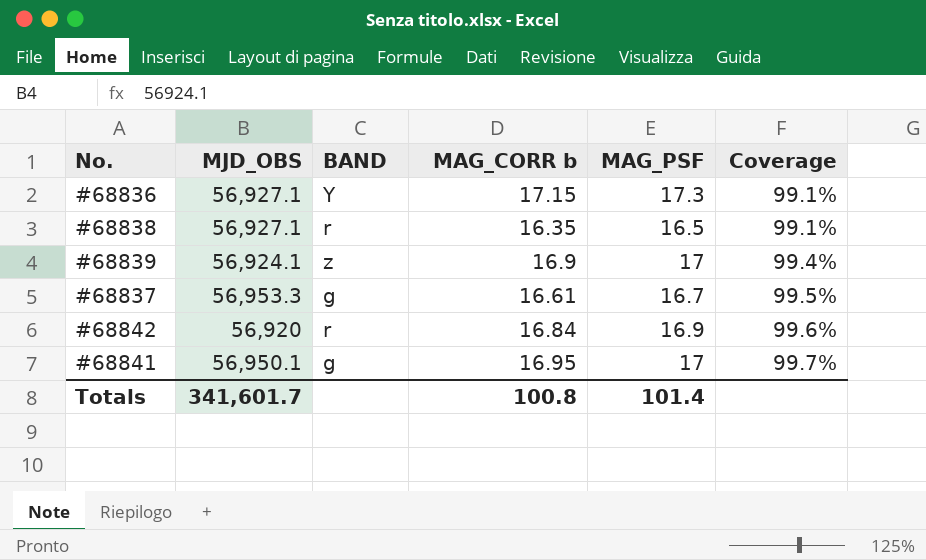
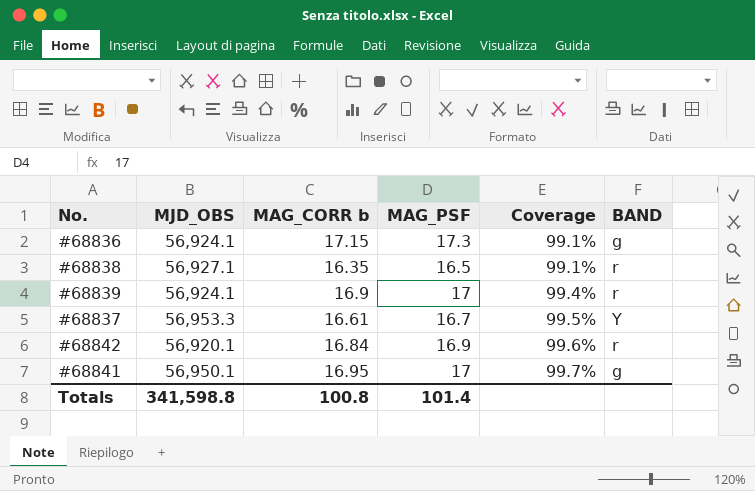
column BAND | position: 3 -> 6
#68836 | MJD_OBS: 56,927.1 -> 56,924.1
#68836 | BAND: Y -> g
#68839 | BAND: z -> r
#68837 | BAND: g -> Y
#68842 | MJD_OBS: 56,920 -> 56,920.1
Totals | MJD_OBS: 341,601.7 -> 341,598.8

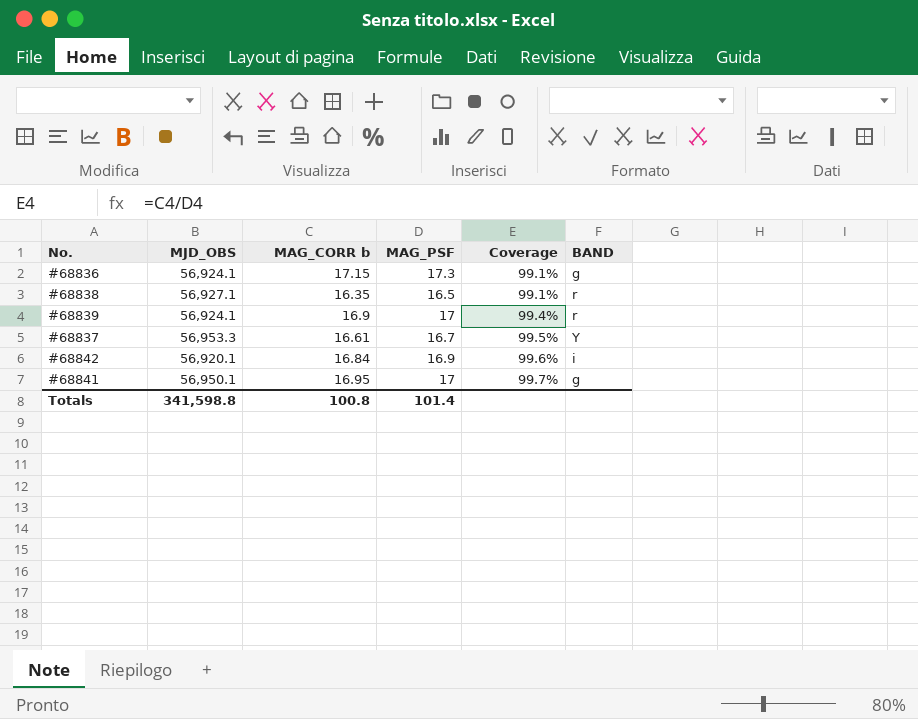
#68842 | BAND: r -> i

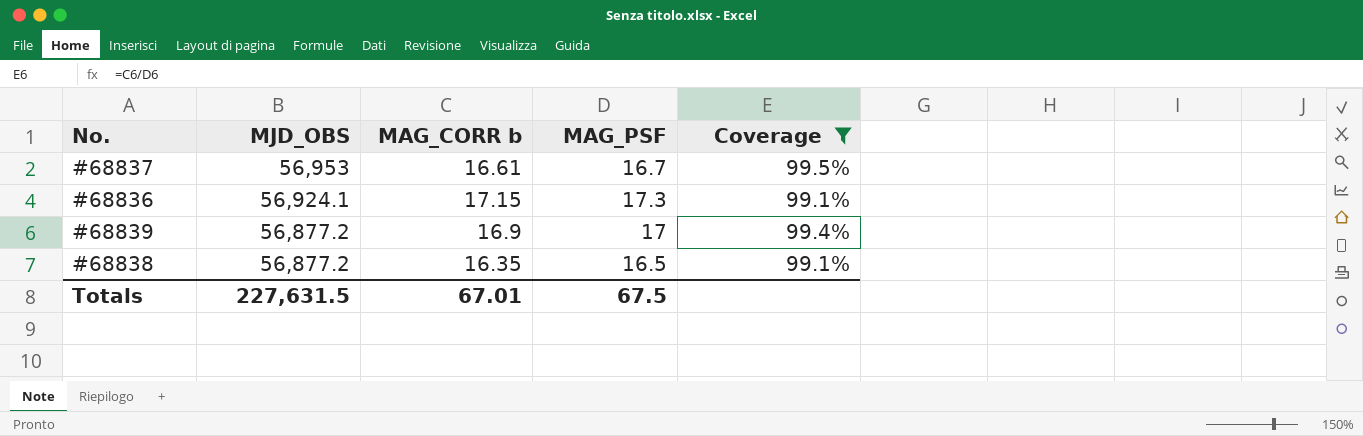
filter: none -> Coverage <= 99.5%
row order: Coverage ascending -> MJD_OBS descending
column BAND | position: 6 -> none
#68837 | MJD_OBS: 56,953.3 -> 56,953
#68839 | MJD_OBS: 56,924.1 -> 56,877.2
#68838 | MJD_OBS: 56,927.1 -> 56,877.2
Totals | MJD_OBS: 341,598.8 -> 227,631.5
Totals | MAG_CORR b: 100.8 -> 67.01
Totals | MAG_PSF: 101.4 -> 67.5

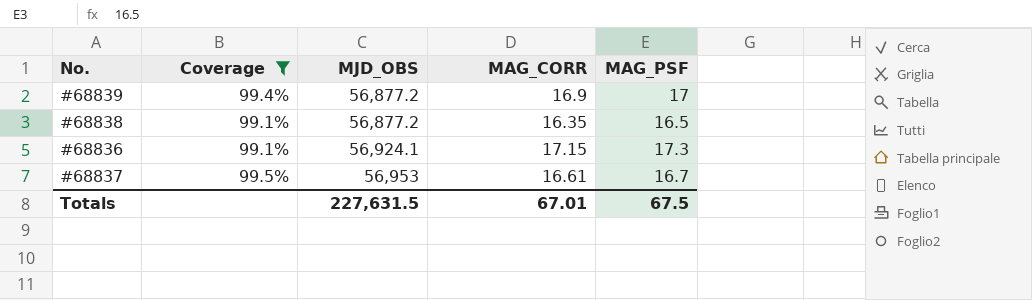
row order: MJD_OBS descending -> MJD_OBS ascending
column Coverage | position: 5 -> 2
column name: MAG_CORR b -> MAG_CORR

